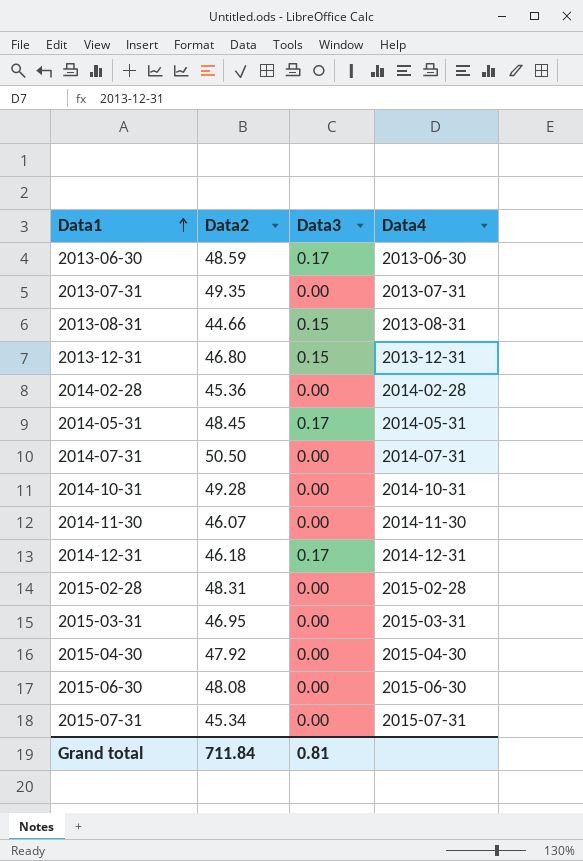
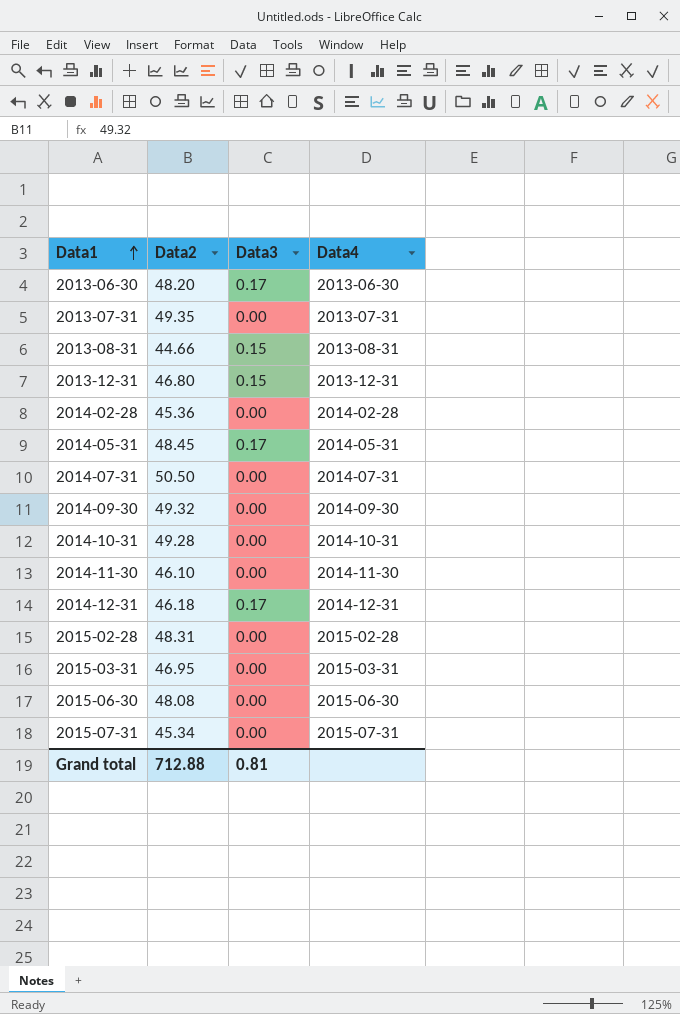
row 2015-04-30: 47.92 | 0.00 | 2015-04-30 -> none
2013-06-30 | Data2: 48.59 -> 48.20
row 2014-09-30: none -> 49.32 | 0.00 | 2014-09-30
2014-11-30 | Data2: 46.07 -> 46.10
Grand total | Data2: 711.84 -> 712.88

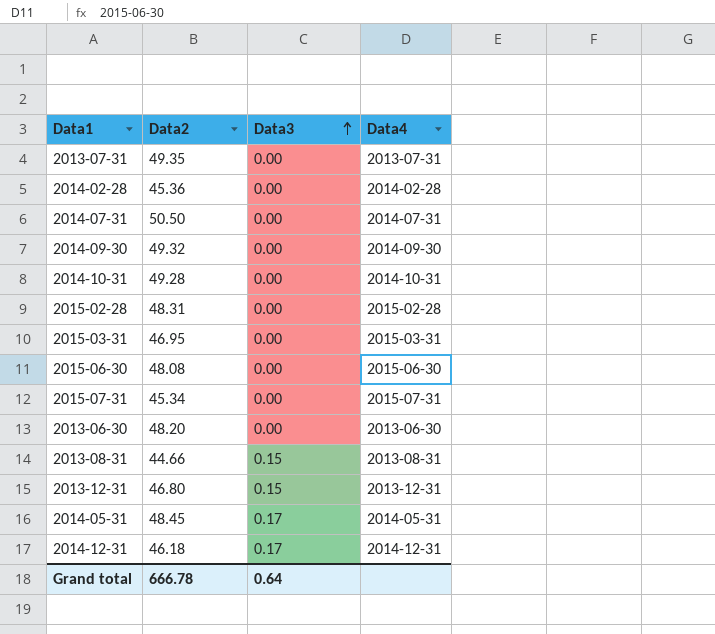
row order: Data1 ascending -> Data3 ascending
row 2014-11-30: 46.10 | 0.00 | 2014-11-30 -> none
2013-06-30 | Data3: 0.17 -> 0.00
Grand total | Data2: 712.88 -> 666.78
Grand total | Data3: 0.81 -> 0.64

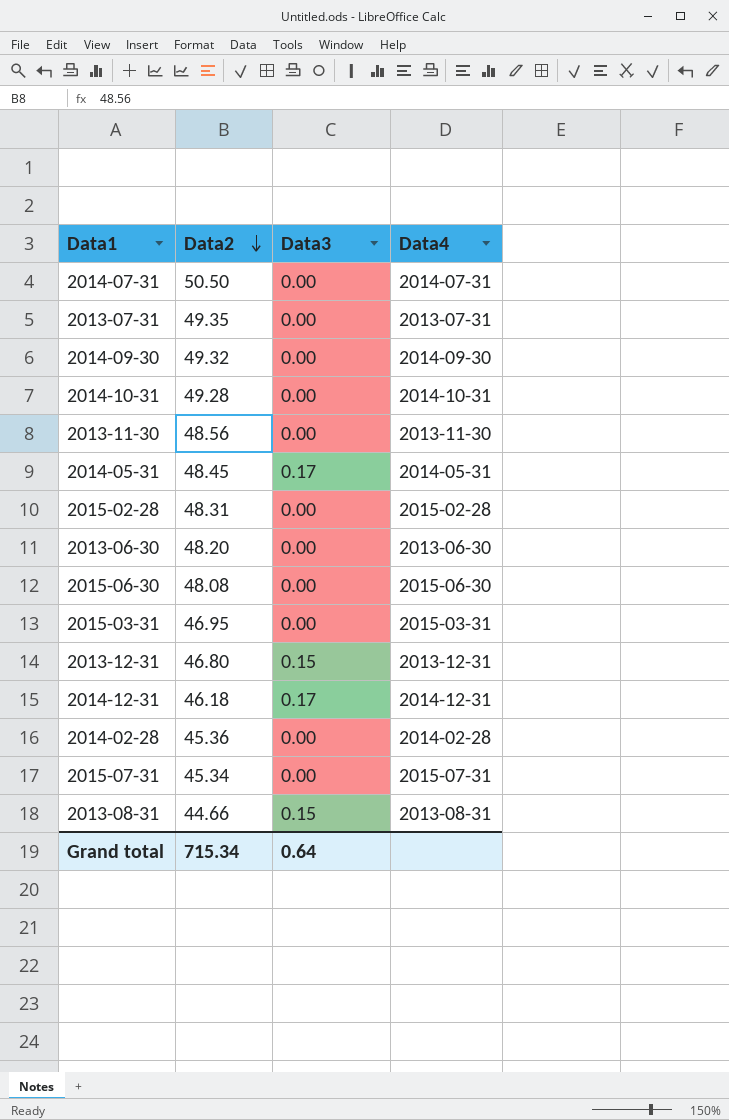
row order: Data3 ascending -> Data2 descending
row 2013-11-30: none -> 48.56 | 0.00 | 2013-11-30
Grand total | Data2: 666.78 -> 715.34

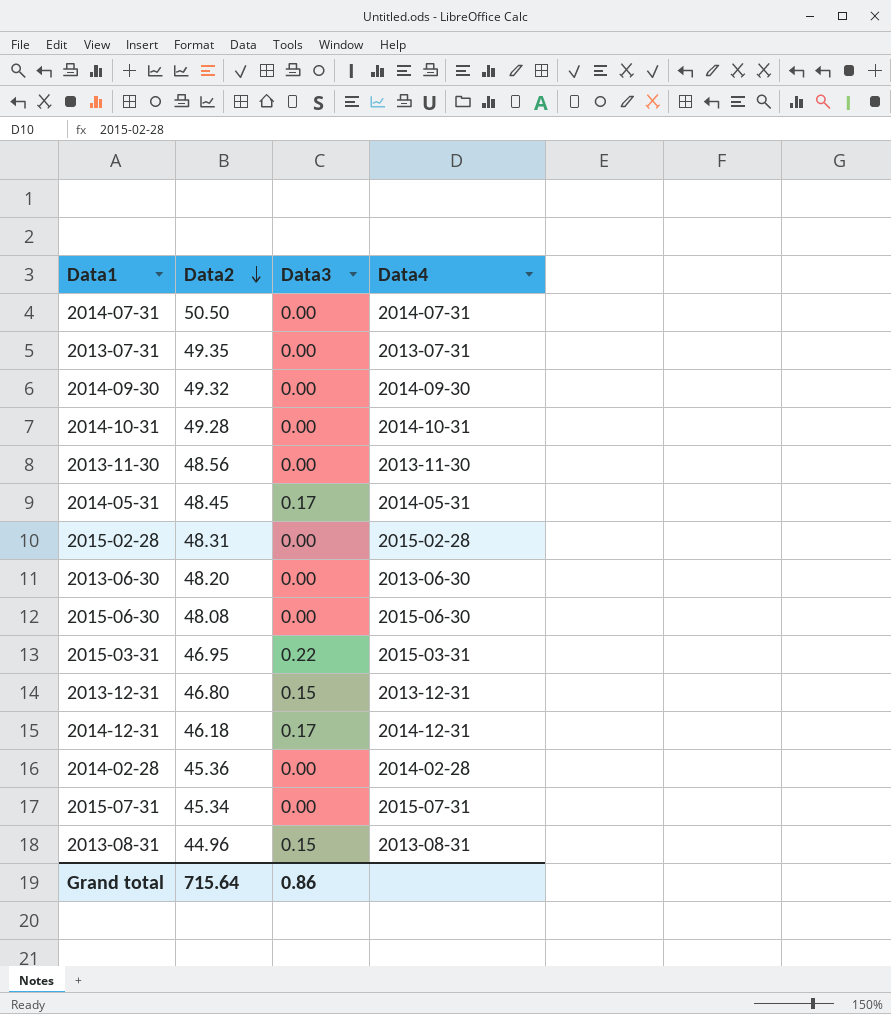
2015-03-31 | Data3: 0.00 -> 0.22
2013-08-31 | Data2: 44.66 -> 44.96
Grand total | Data2: 715.34 -> 715.64
Grand total | Data3: 0.64 -> 0.86

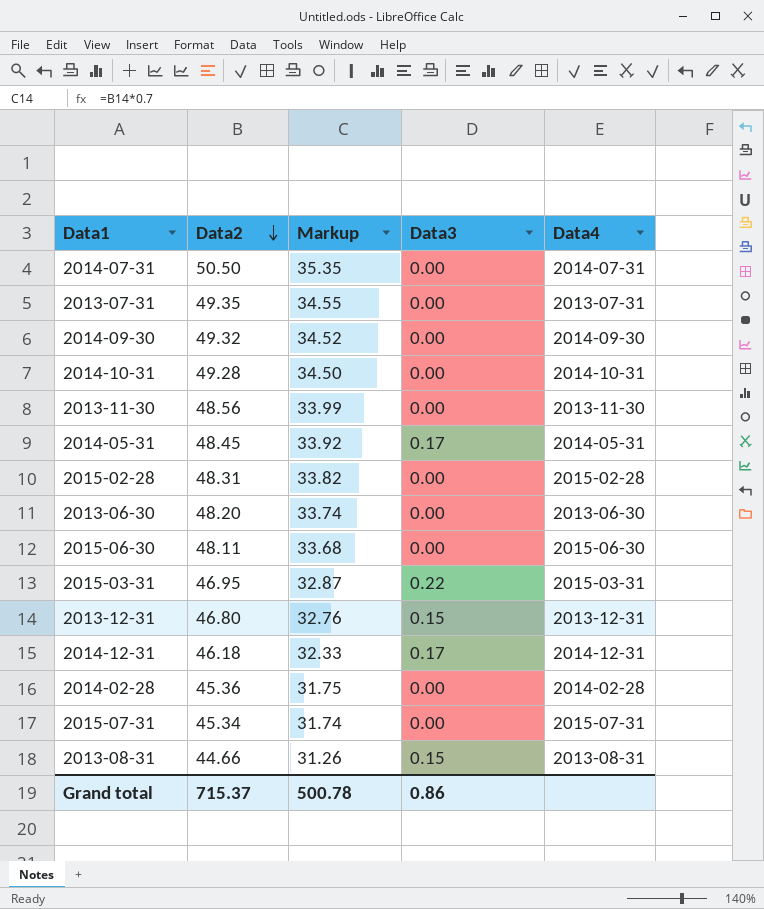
column Markup | formula: none -> [Data2] * 0.7
2015-06-30 | Data2: 48.08 -> 48.11
2013-08-31 | Data2: 44.96 -> 44.66
Grand total | Data2: 715.64 -> 715.37

